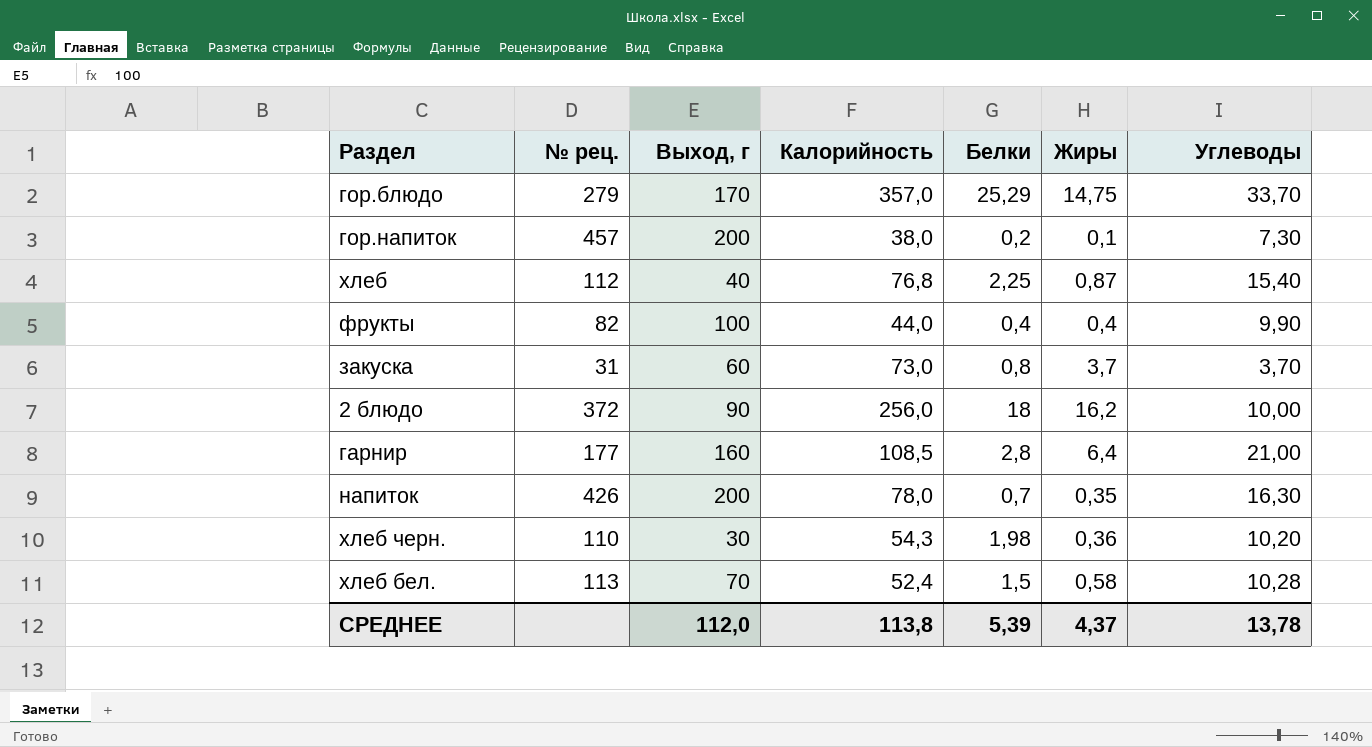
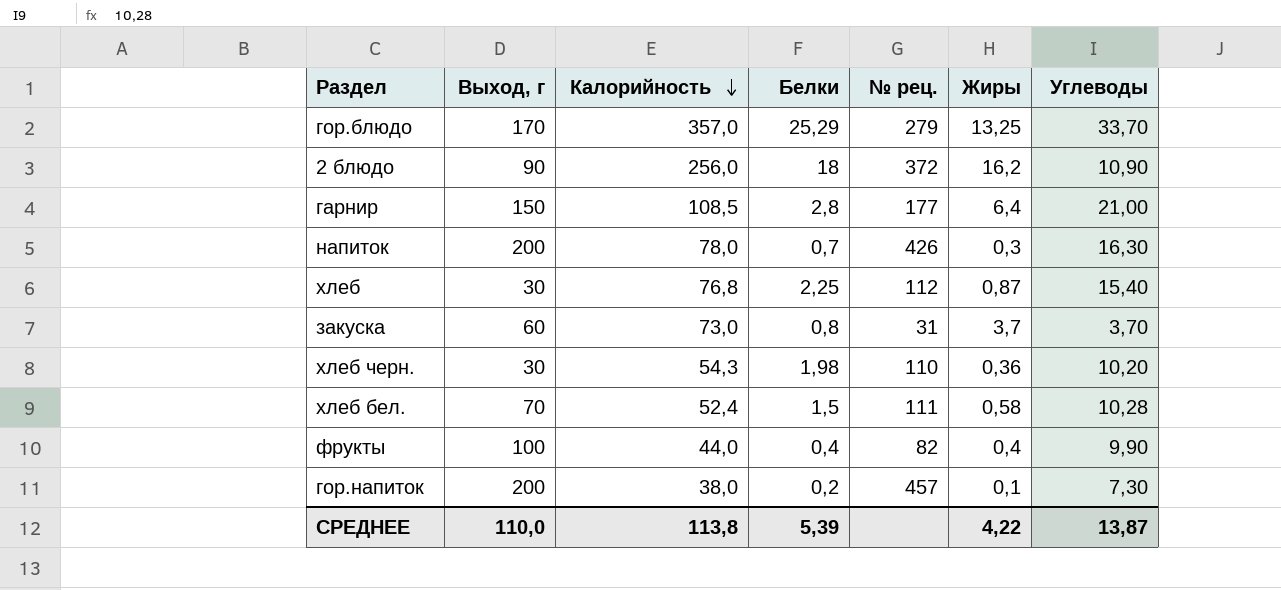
row order: none -> Калорийность descending
column № рец. | position: 2 -> 5
гор.блюдо | Жиры: 14,75 -> 13,25
2 блюдо | Углеводы: 10,00 -> 10,90
гарнир | Выход, г: 160 -> 150
напиток | Жиры: 0,35 -> 0,3
хлеб | Выход, г: 40 -> 30
хлеб бел. | № рец.: 113 -> 111
СРЕДНЕЕ | Выход, г: 112,0 -> 110,0
СРЕДНЕЕ | Жиры: 4,37 -> 4,22
СРЕДНЕЕ | Углеводы: 13,78 -> 13,87

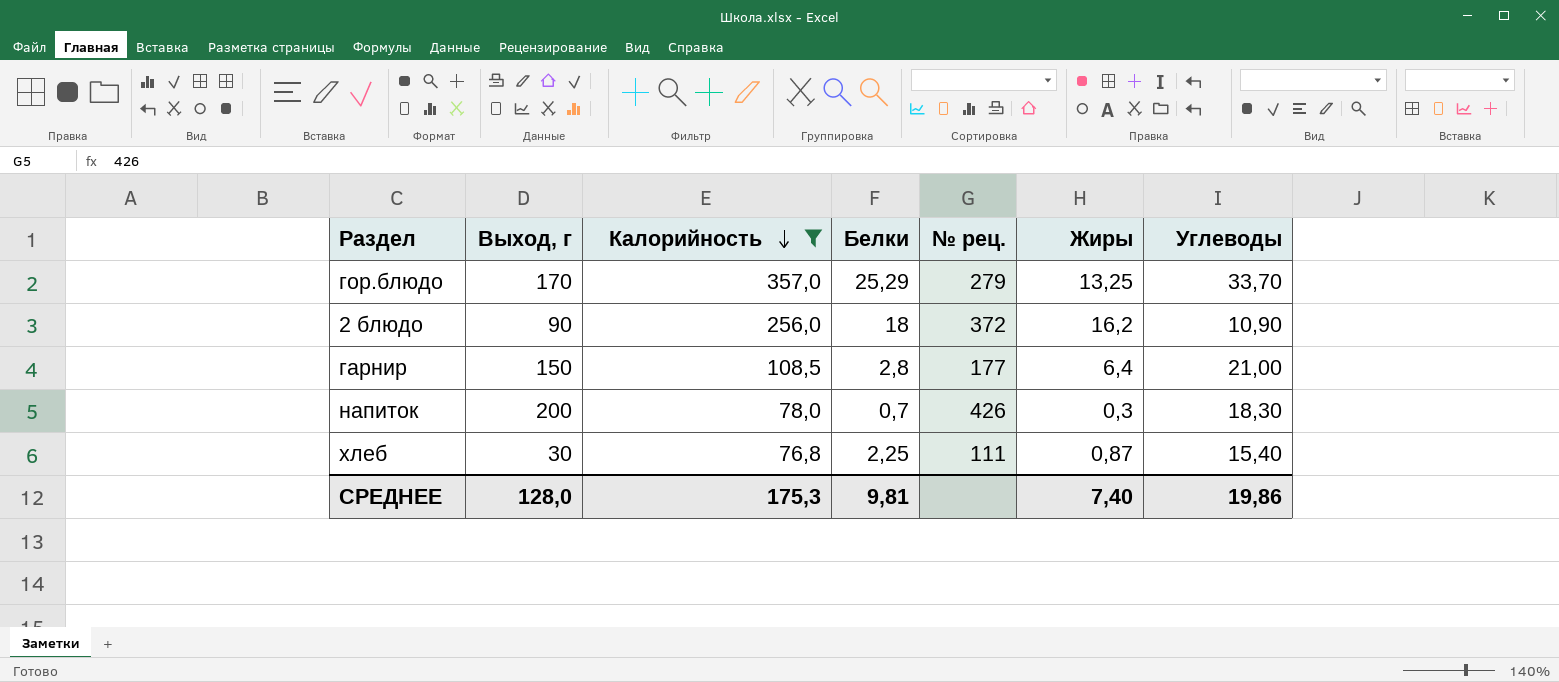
filter: none -> Калорийность >= 76,8
напиток | Углеводы: 16,30 -> 18,30
хлеб | № рец.: 112 -> 111
СРЕДНЕЕ | Выход, г: 110,0 -> 128,0
СРЕДНЕЕ | Калорийность: 113,8 -> 175,3
СРЕДНЕЕ | Белки: 5,39 -> 9,81
СРЕДНЕЕ | Жиры: 4,22 -> 7,40
СРЕДНЕЕ | Углеводы: 13,87 -> 19,86

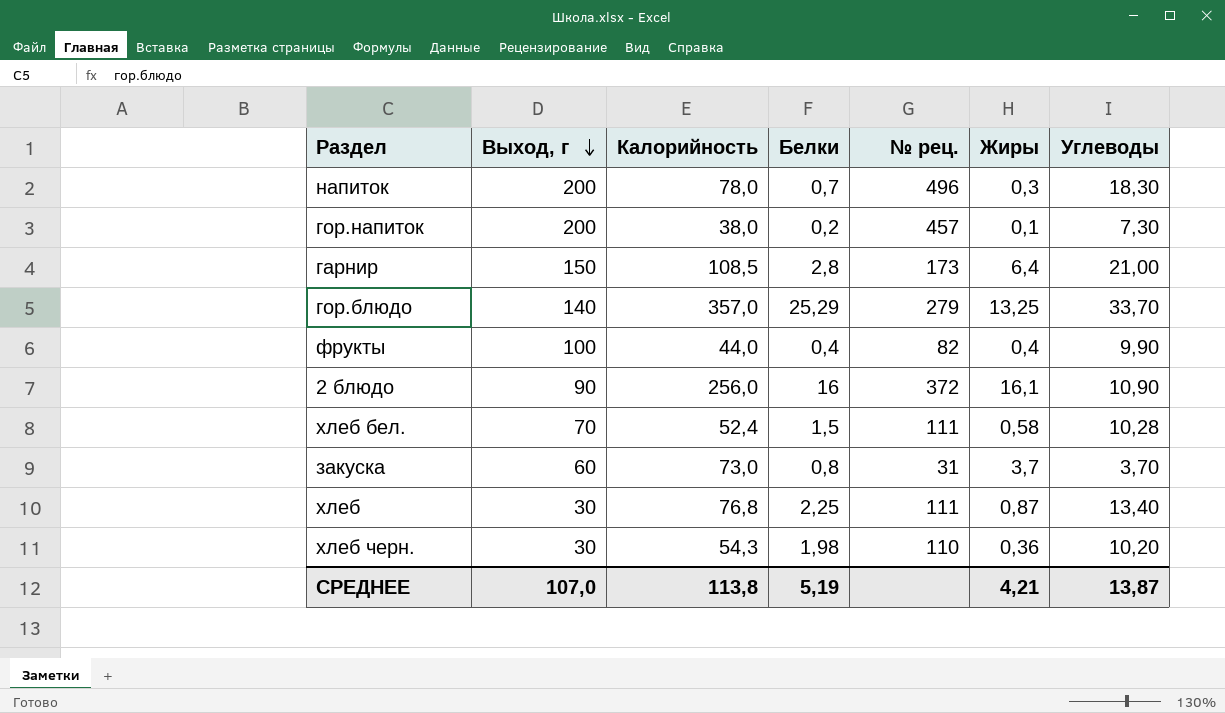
filter: Калорийность >= 76,8 -> none
row order: Калорийность descending -> Выход, г descending
напиток | № рец.: 426 -> 496
гарнир | № рец.: 177 -> 173
гор.блюдо | Выход, г: 170 -> 140
2 блюдо | Белки: 18 -> 16
2 блюдо | Жиры: 16,2 -> 16,1
хлеб | Углеводы: 15,40 -> 13,40
СРЕДНЕЕ | Выход, г: 128,0 -> 107,0
СРЕДНЕЕ | Калорийность: 175,3 -> 113,8
СРЕДНЕЕ | Белки: 9,81 -> 5,19
СРЕДНЕЕ | Жиры: 7,40 -> 4,21
СРЕДНЕЕ | Углеводы: 19,86 -> 13,87

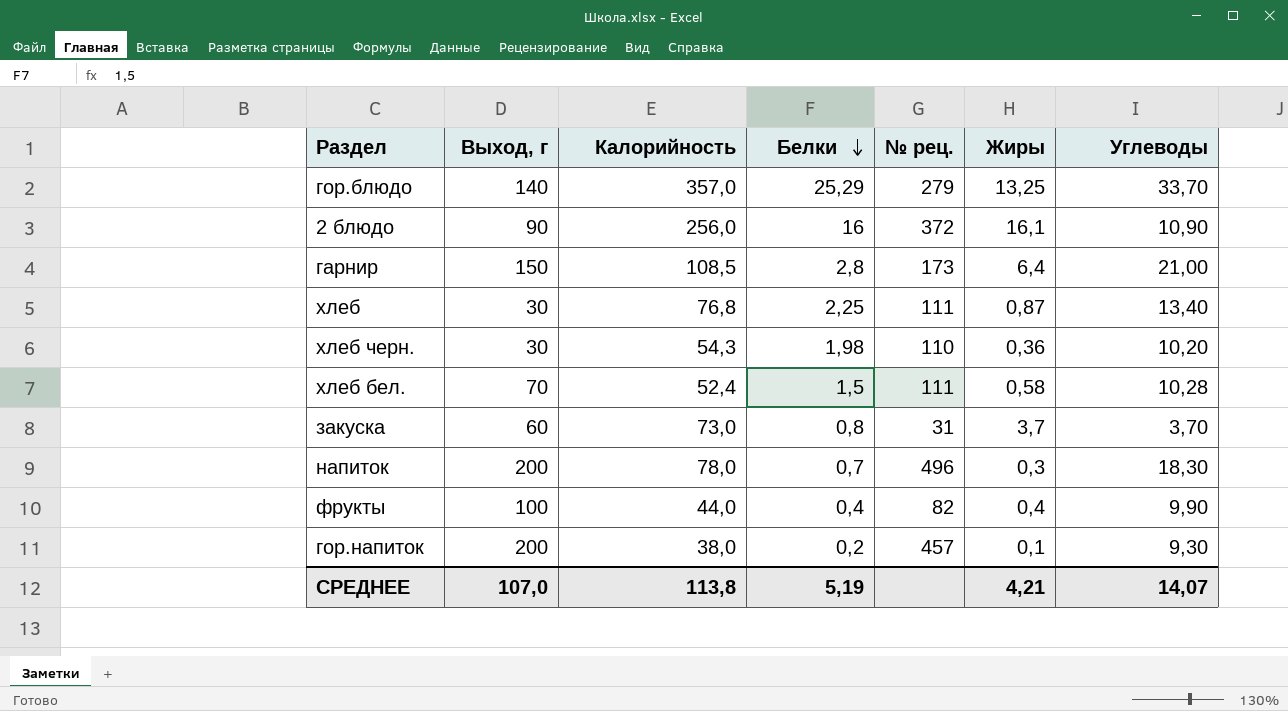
row order: Выход, г descending -> Белки descending
гор.напиток | Углеводы: 7,30 -> 9,30
СРЕДНЕЕ | Углеводы: 13,87 -> 14,07

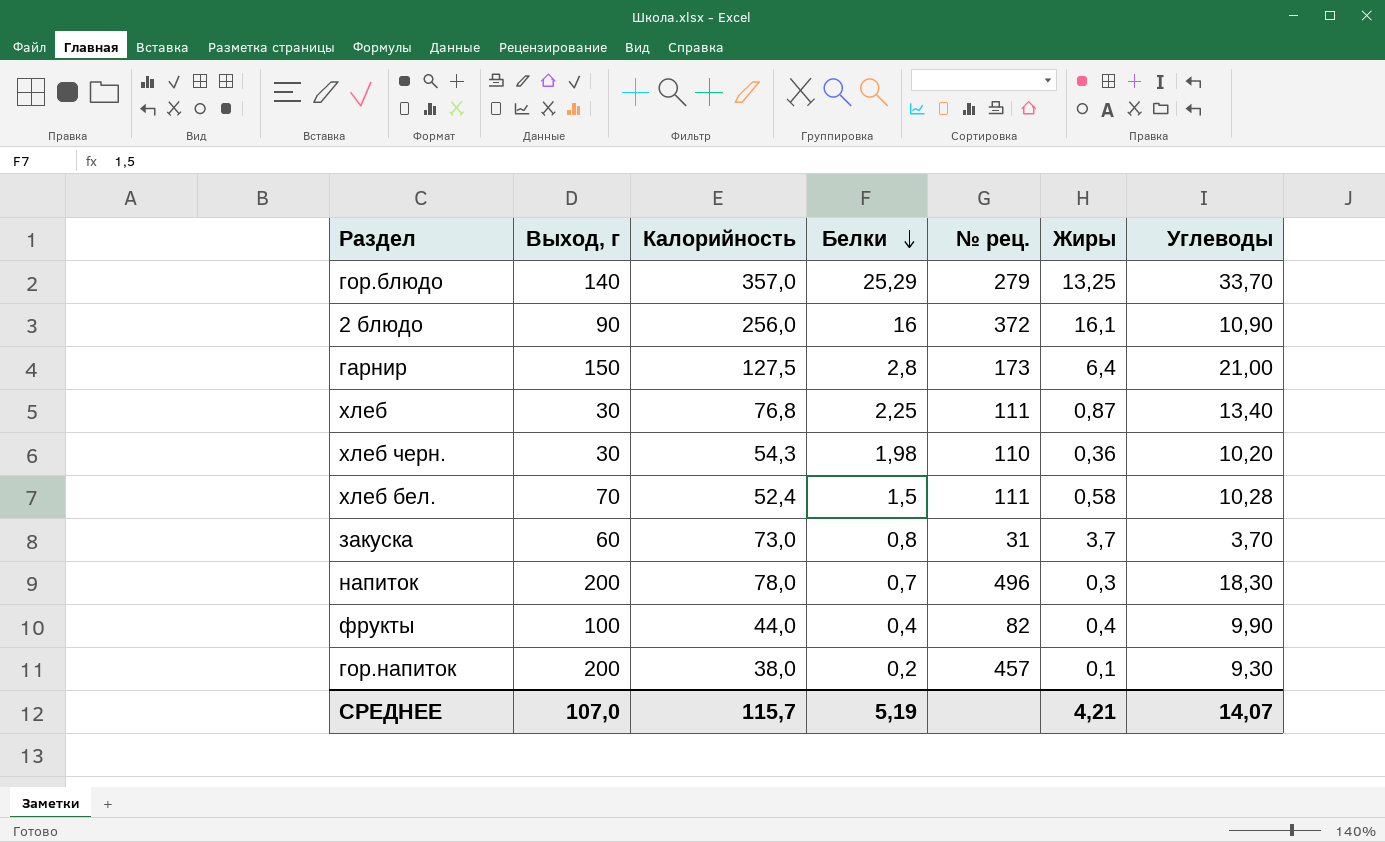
гарнир | Калорийность: 108,5 -> 127,5
СРЕДНЕЕ | Калорийность: 113,8 -> 115,7

